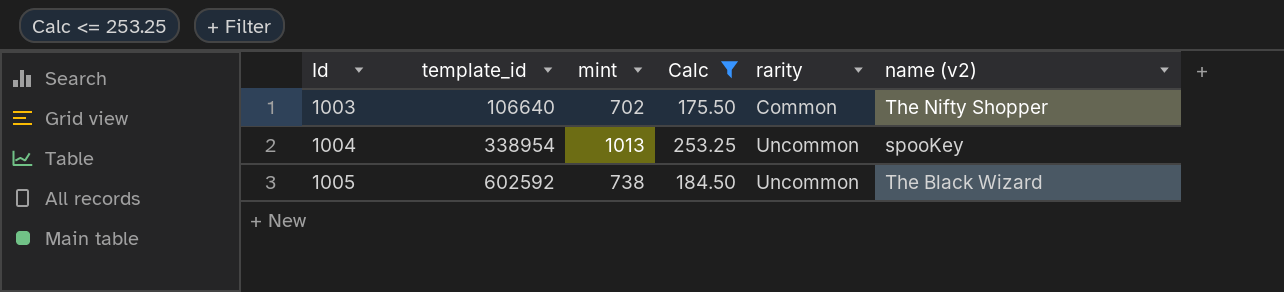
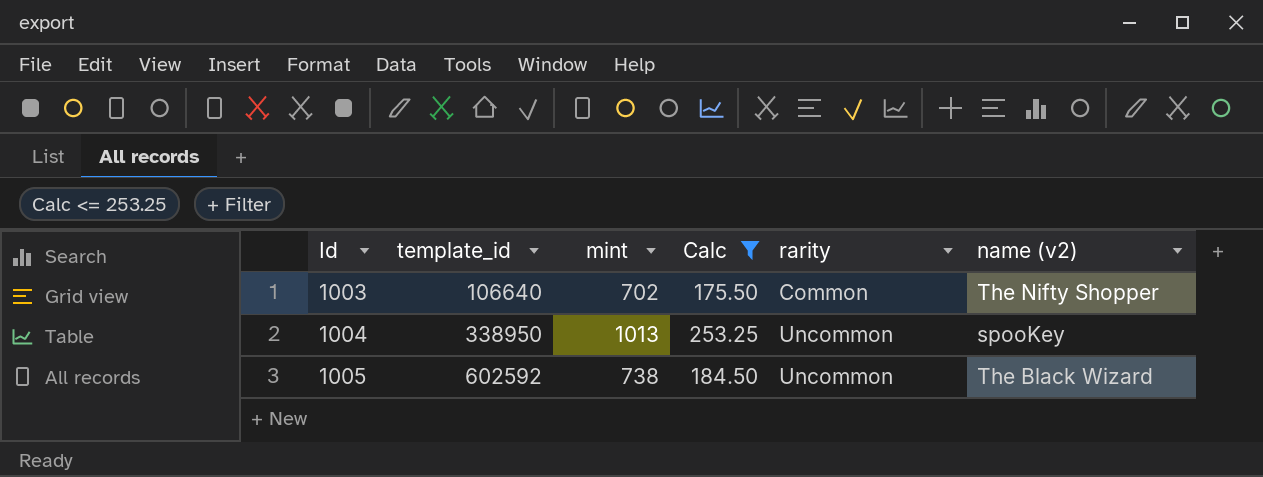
1004 | template_id: 338954 -> 338950

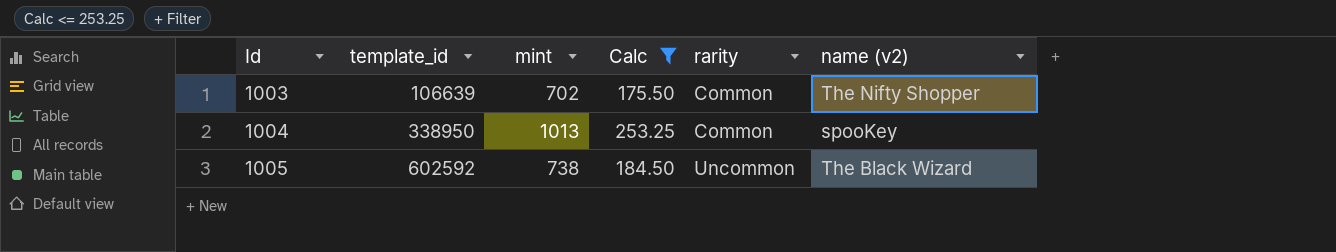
1003 | template_id: 106640 -> 106639
1004 | rarity: Uncommon -> Common

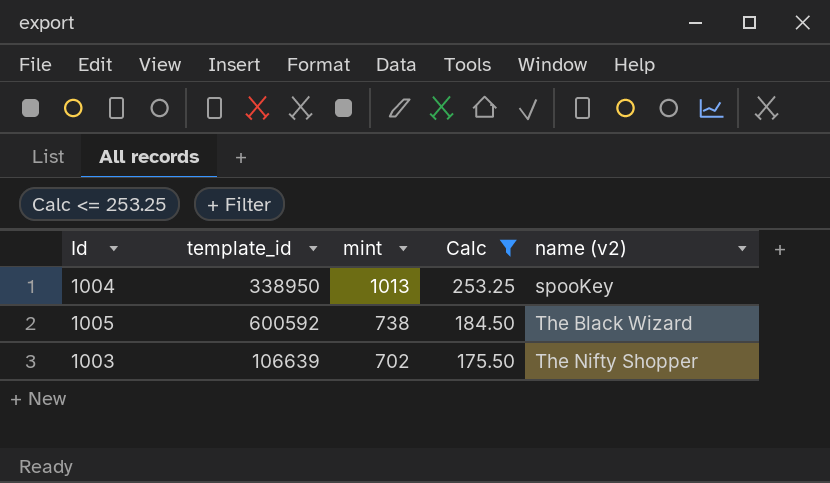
row order: Id ascending -> mint descending
column rarity | position: 5 -> none
1005 | template_id: 602592 -> 600592

